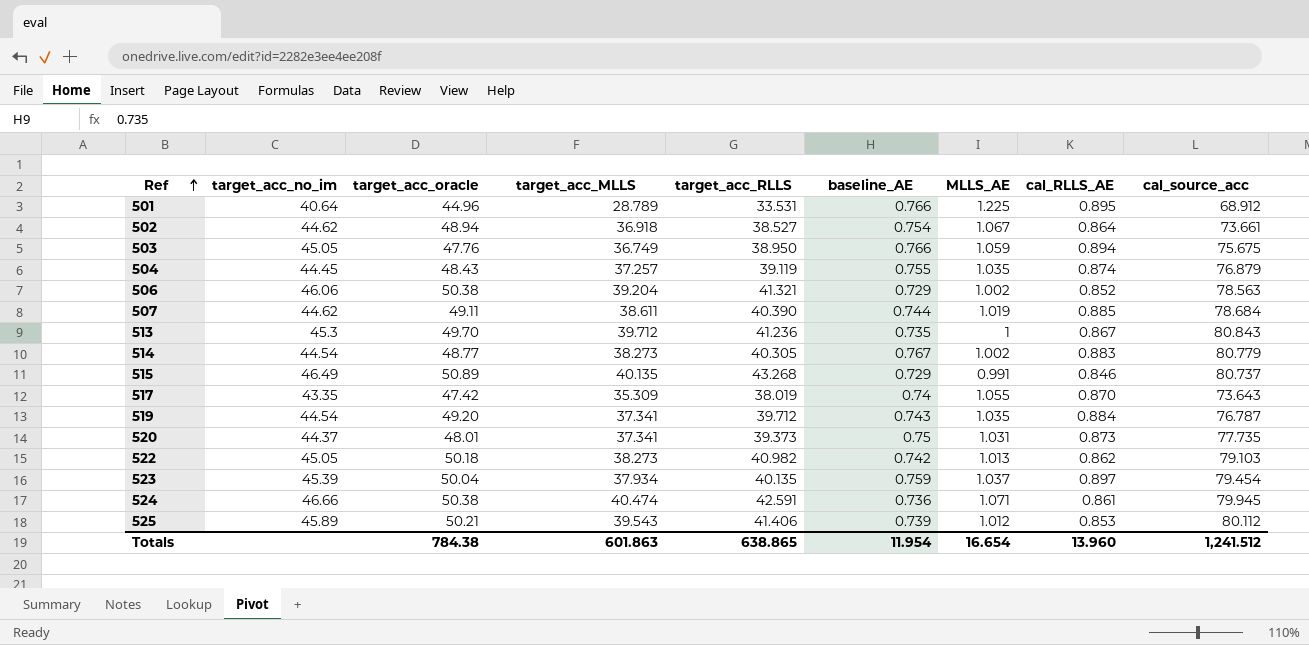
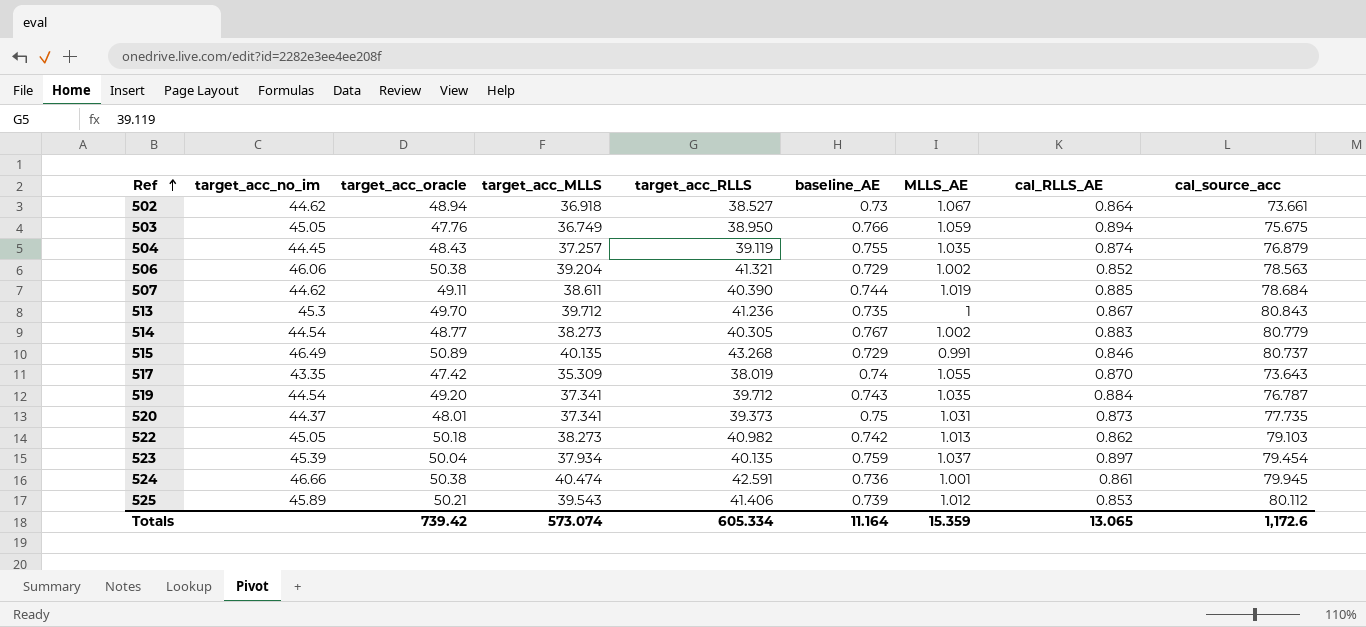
row 501: 40.64 | 44.96 | 28.789 | 33.531 | 0.766 | 1.225 | 0.895 | 68.912 -> none
502 | baseline_AE: 0.754 -> 0.73
524 | MLLS_AE: 1.071 -> 1.001
Totals | target_acc_oracle: 784.38 -> 739.42
Totals | target_acc_MLLS: 601.863 -> 573.074
Totals | target_acc_RLLS: 638.865 -> 605.334
Totals | baseline_AE: 11.954 -> 11.164
Totals | MLLS_AE: 16.654 -> 15.359
Totals | cal_RLLS_AE: 13.960 -> 13.065
Totals | cal_source_acc: 1,241.512 -> 1,172.6

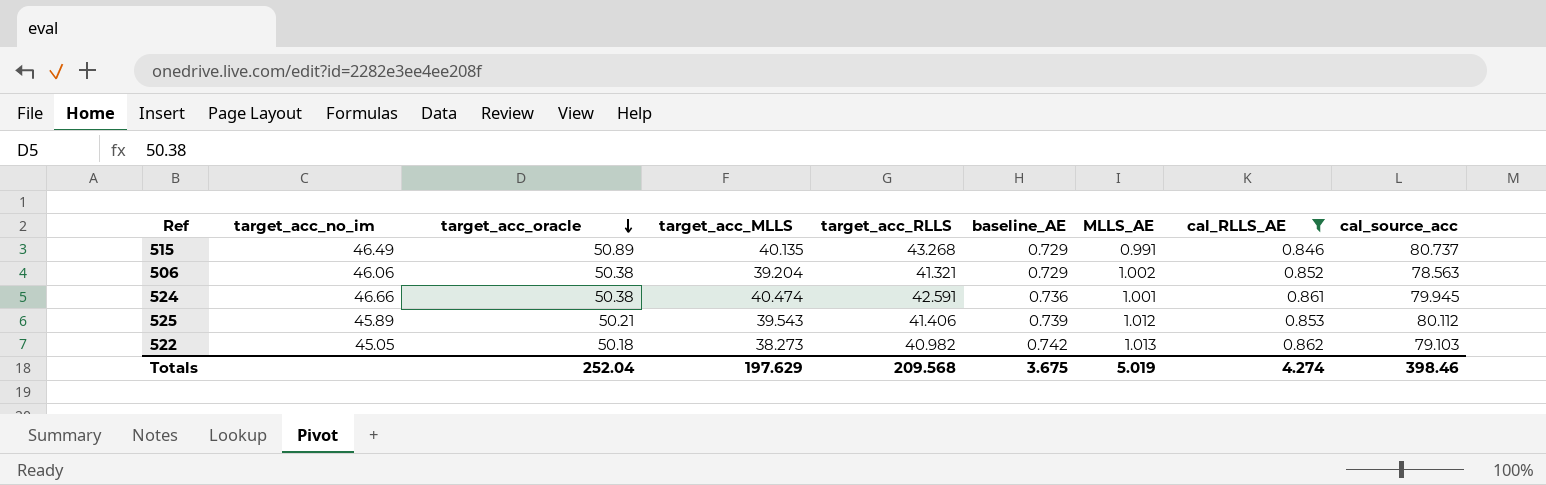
filter: none -> cal_RLLS_AE <= 0.862
row order: Ref ascending -> target_acc_oracle descending
Totals | target_acc_oracle: 739.42 -> 252.04
Totals | target_acc_MLLS: 573.074 -> 197.629
Totals | target_acc_RLLS: 605.334 -> 209.568
Totals | baseline_AE: 11.164 -> 3.675
Totals | MLLS_AE: 15.359 -> 5.019
Totals | cal_RLLS_AE: 13.065 -> 4.274
Totals | cal_source_acc: 1,172.6 -> 398.46

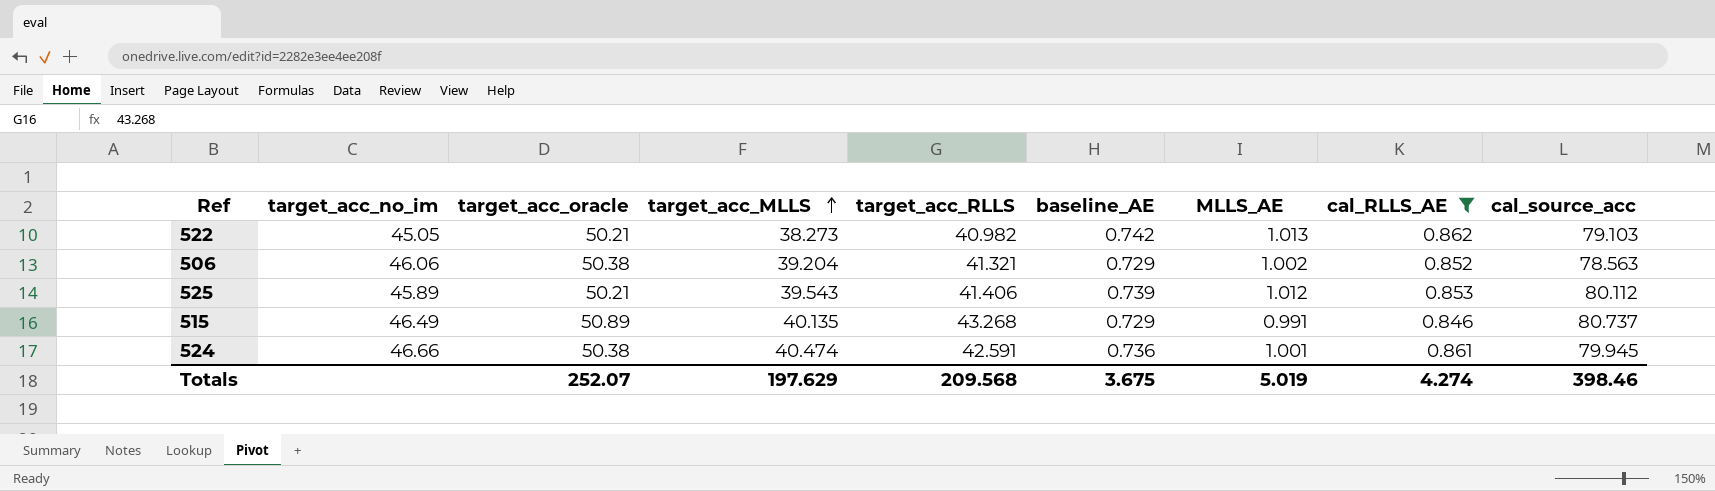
row order: target_acc_oracle descending -> target_acc_MLLS ascending
522 | target_acc_oracle: 50.18 -> 50.21
Totals | target_acc_oracle: 252.04 -> 252.07

